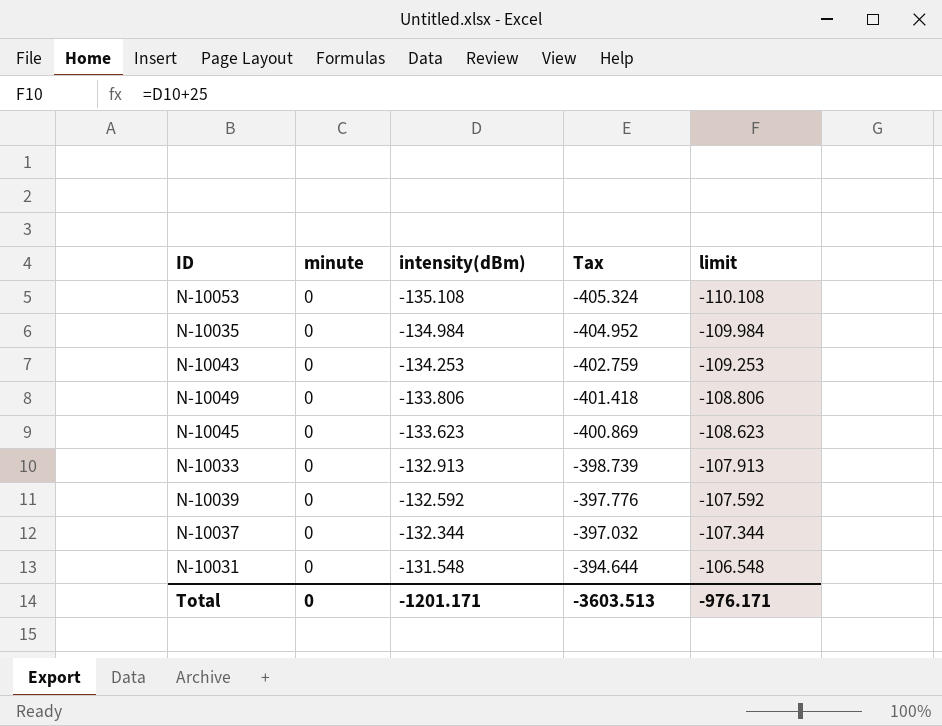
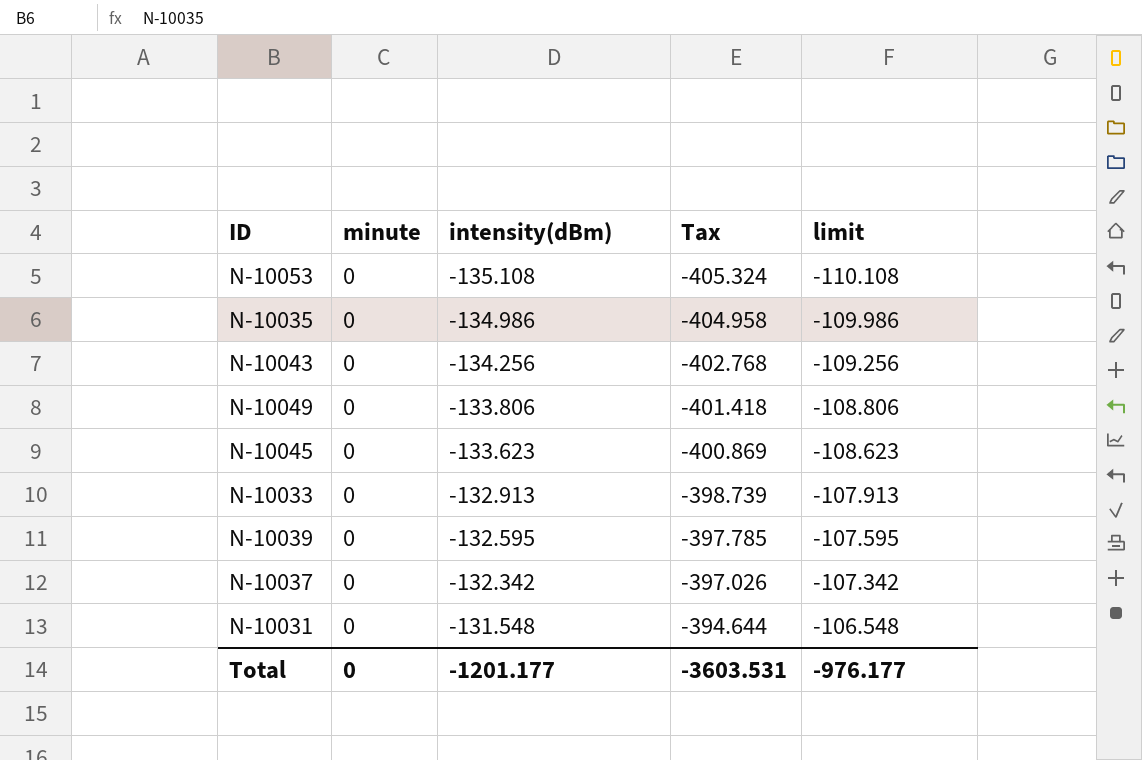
N-10035 | intensity(dBm): -134.984 -> -134.986
N-10035 | Tax: -404.952 -> -404.958
N-10035 | limit: -109.984 -> -109.986
N-10043 | intensity(dBm): -134.253 -> -134.256
N-10043 | Tax: -402.759 -> -402.768
N-10043 | limit: -109.253 -> -109.256
N-10039 | intensity(dBm): -132.592 -> -132.595
N-10039 | Tax: -397.776 -> -397.785
N-10039 | limit: -107.592 -> -107.595
N-10037 | intensity(dBm): -132.344 -> -132.342
N-10037 | Tax: -397.032 -> -397.026
N-10037 | limit: -107.344 -> -107.342
Total | intensity(dBm): -1201.171 -> -1201.177
Total | Tax: -3603.513 -> -3603.531
Total | limit: -976.171 -> -976.177

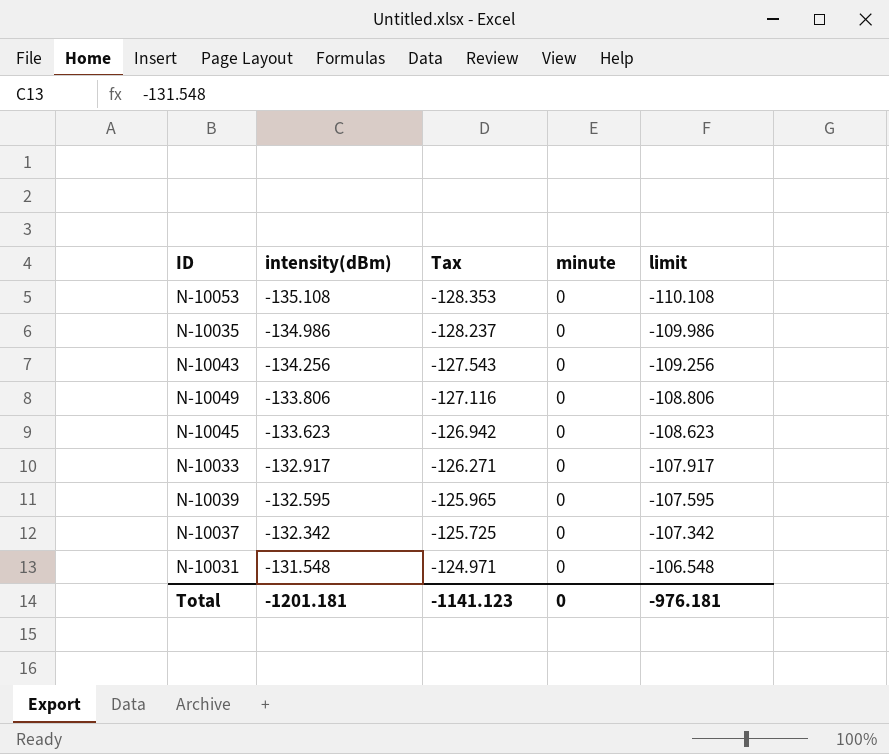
column Tax | formula: [intensity(dBm)] * 3 -> [intensity(dBm)] * 0.95
column minute | position: 2 -> 4
N-10033 | intensity(dBm): -132.913 -> -132.917
N-10033 | limit: -107.913 -> -107.917
Total | intensity(dBm): -1201.177 -> -1201.181
Total | Tax: -3603.531 -> -1141.123
Total | limit: -976.177 -> -976.181

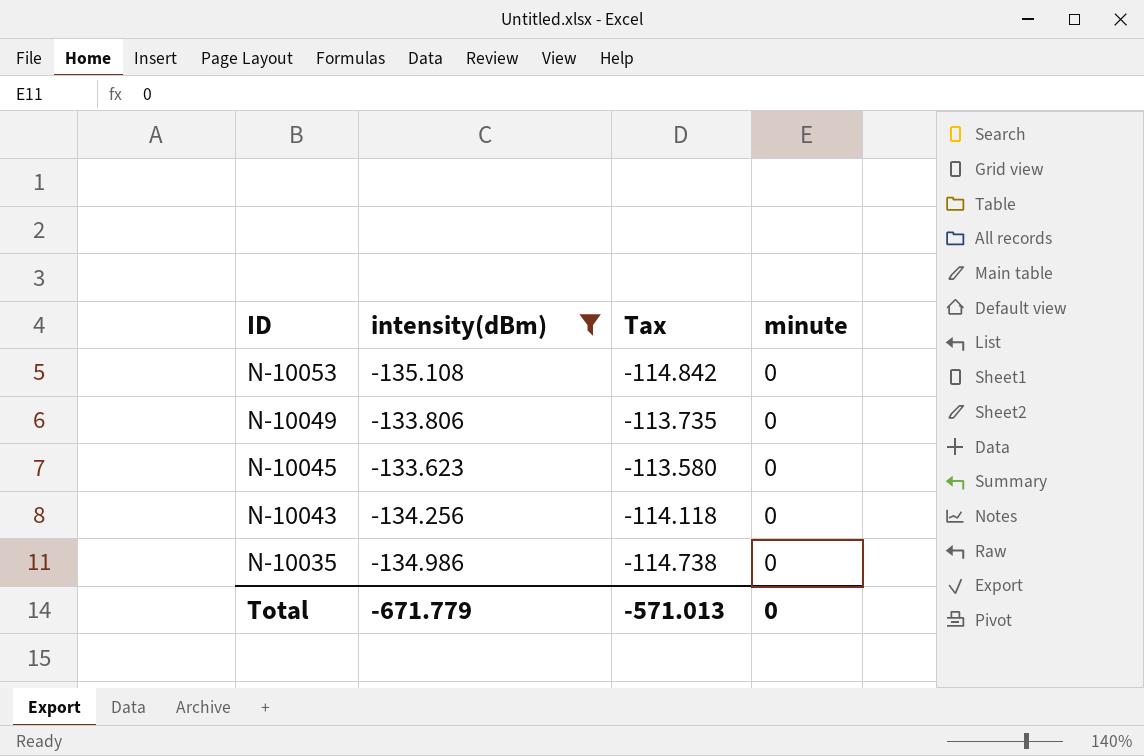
filter: none -> intensity(dBm) <= -133.623
row order: intensity(dBm) ascending -> ID descending
column limit | formula: [intensity(dBm)] + 25 -> none
column Tax | formula: [intensity(dBm)] * 0.95 -> [intensity(dBm)] * 0.85
Total | intensity(dBm): -1201.181 -> -671.779
Total | Tax: -1141.123 -> -571.013

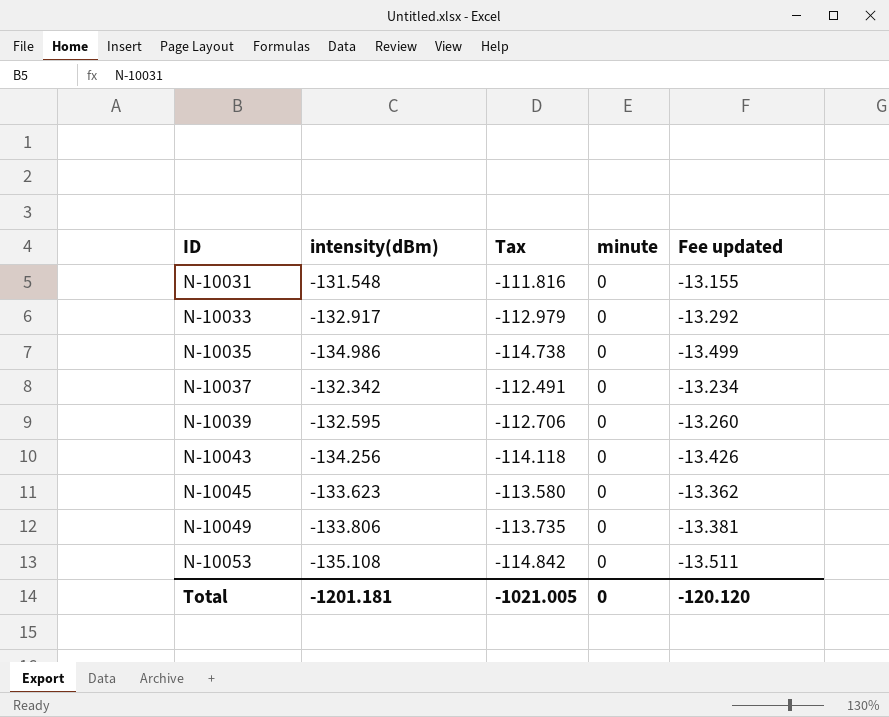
filter: intensity(dBm) <= -133.623 -> none
row order: ID descending -> ID ascending
column Fee updated | formula: none -> [intensity(dBm)] * 0.1
Total | intensity(dBm): -671.779 -> -1201.181
Total | Tax: -571.013 -> -1021.005

